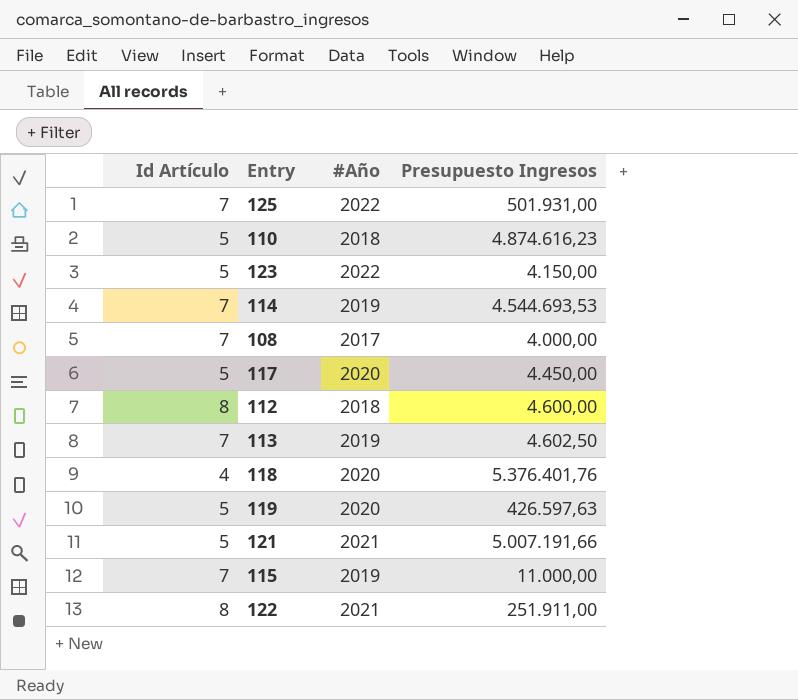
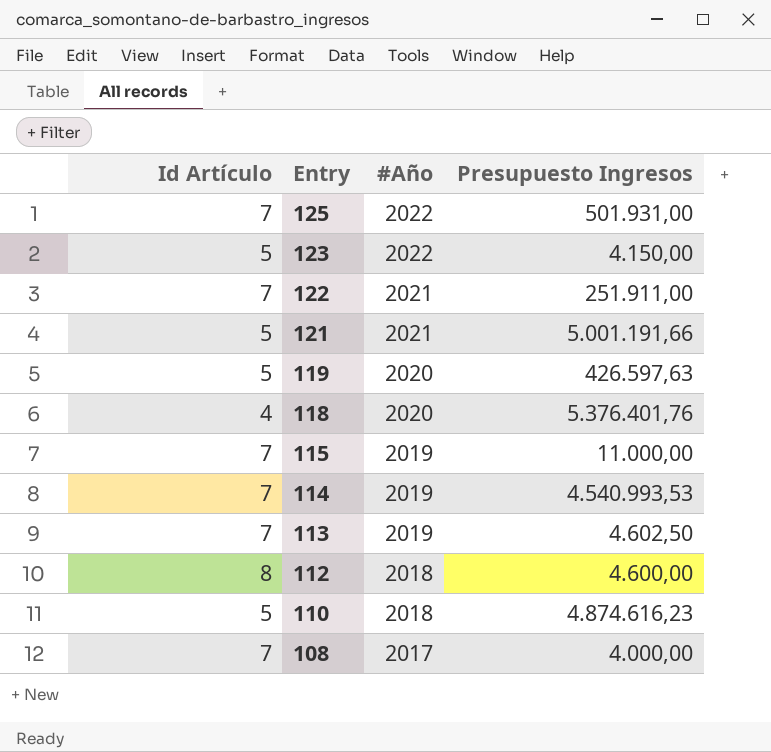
row order: none -> Entry descending
row 117: 5 | 2020 | 4.450,00 -> none
122 | Id Artículo: 8 -> 7
121 | Presupuesto Ingresos: 5.007.191,66 -> 5.001.191,66
114 | Presupuesto Ingresos: 4.544.693,53 -> 4.540.993,53

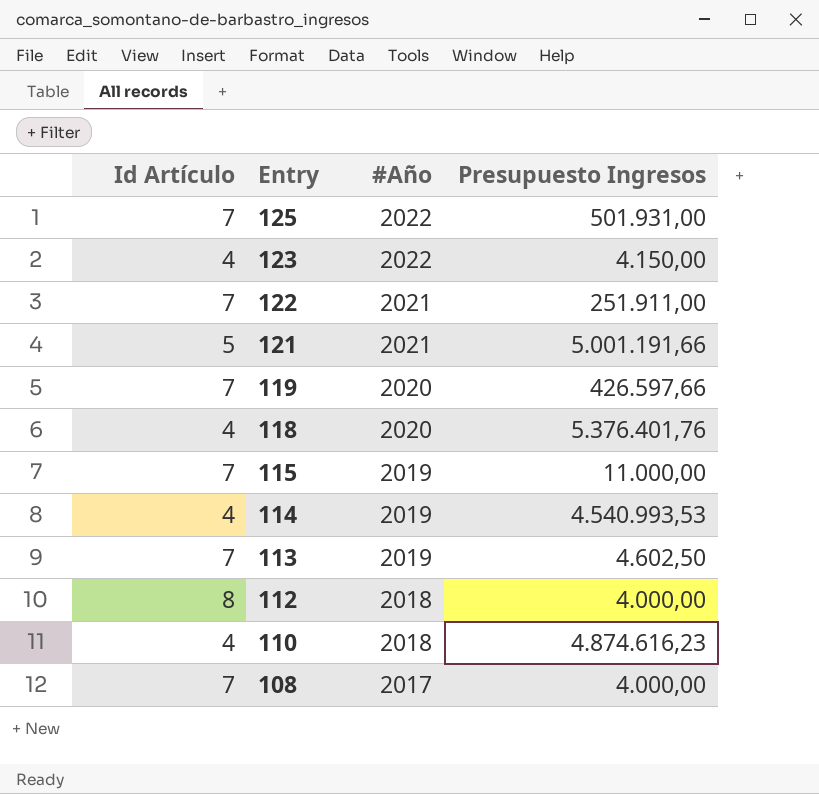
123 | Id Artículo: 5 -> 4
119 | Id Artículo: 5 -> 7
119 | Presupuesto Ingresos: 426.597,63 -> 426.597,66
114 | Id Artículo: 7 -> 4
112 | Presupuesto Ingresos: 4.600,00 -> 4.000,00
110 | Id Artículo: 5 -> 4

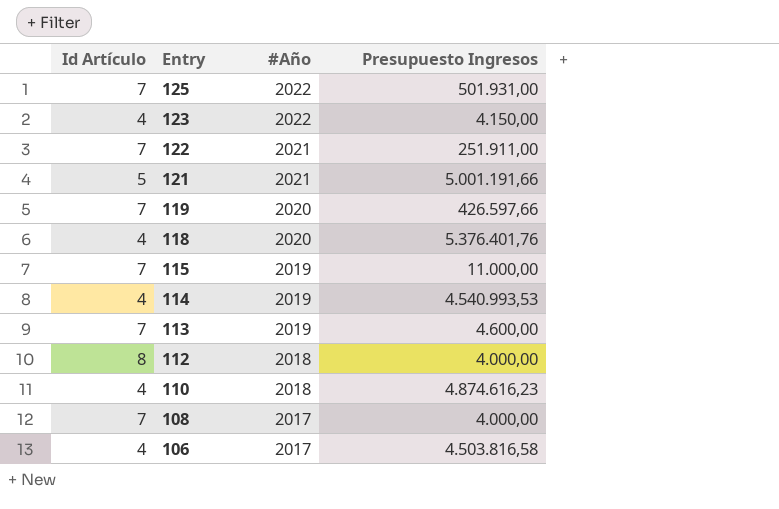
113 | Presupuesto Ingresos: 4.602,50 -> 4.600,00
row 106: none -> 4 | 2017 | 4.503.816,58

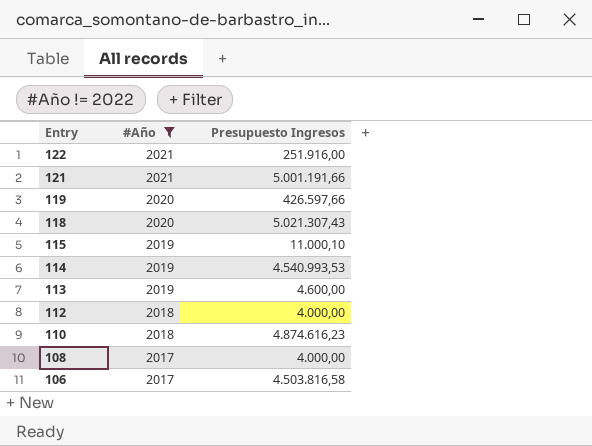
filter: none -> #Año != 2022
column Id Artículo | position: 1 -> none
122 | Presupuesto Ingresos: 251.911,00 -> 251.916,00
118 | Presupuesto Ingresos: 5.376.401,76 -> 5.021.307,43
115 | Presupuesto Ingresos: 11.000,00 -> 11.000,10

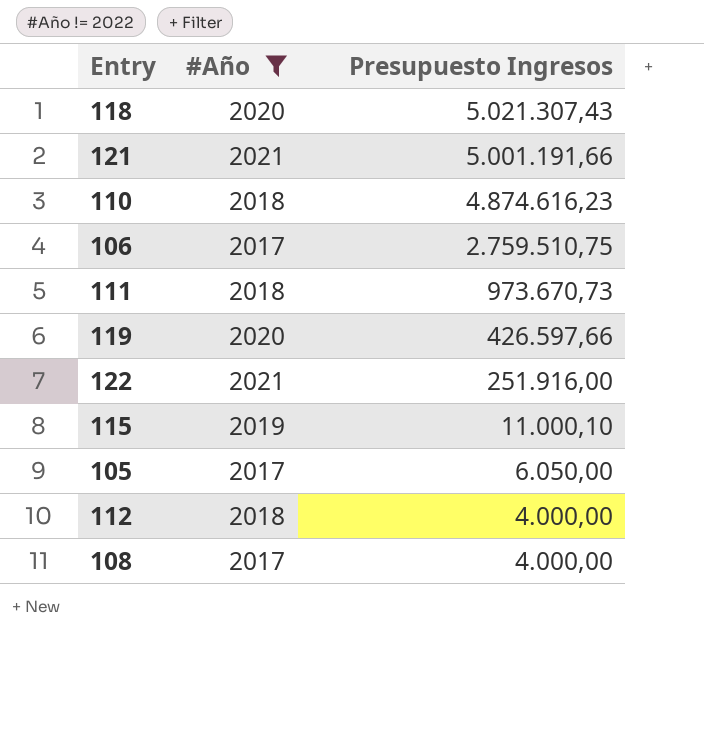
row order: Entry descending -> Presupuesto Ingresos descending
row 114: 2019 | 4.540.993,53 -> none
row 113: 2019 | 4.600,00 -> none
106 | Presupuesto Ingresos: 4.503.816,58 -> 2.759.510,75
row 111: none -> 2018 | 973.670,73
row 105: none -> 2017 | 6.050,00

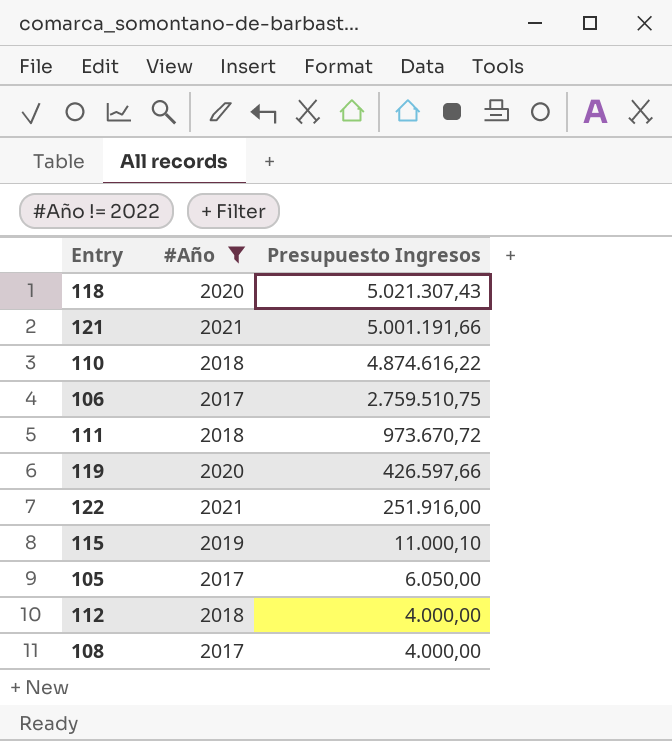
110 | Presupuesto Ingresos: 4.874.616,23 -> 4.874.616,22
111 | Presupuesto Ingresos: 973.670,73 -> 973.670,72

